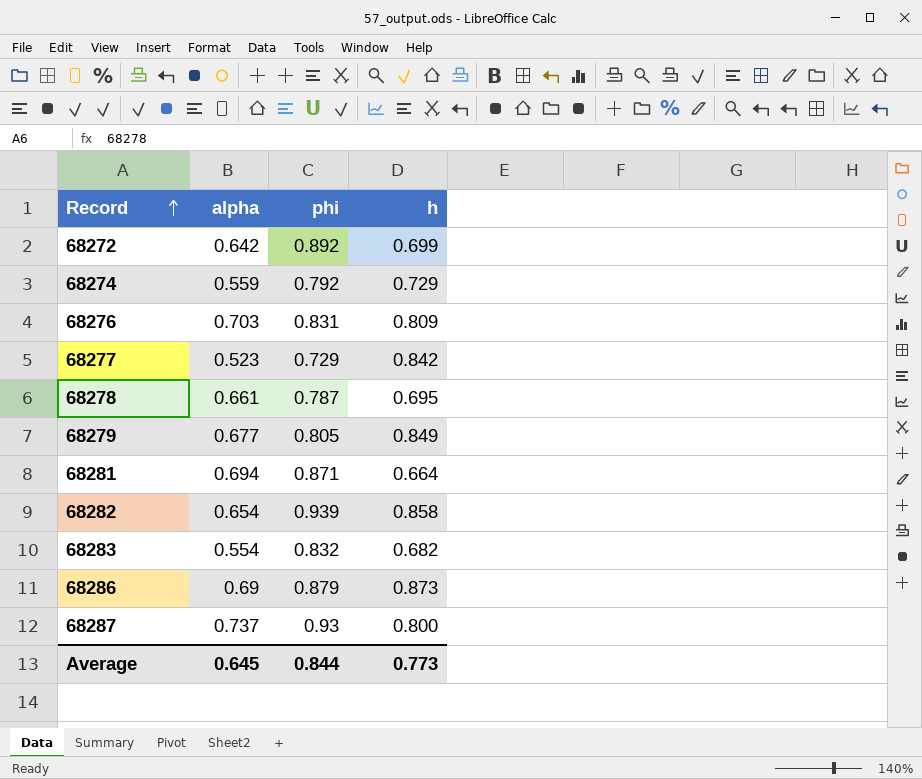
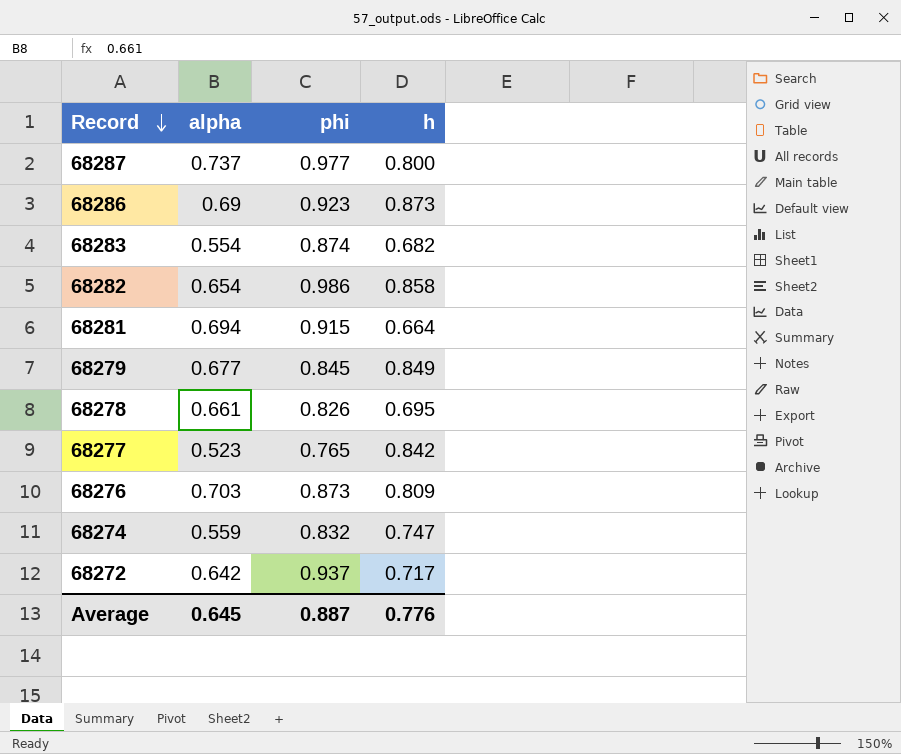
row order: Record ascending -> Record descending
68287 | phi: 0.93 -> 0.977
68286 | phi: 0.879 -> 0.923
68283 | phi: 0.832 -> 0.874
68282 | phi: 0.939 -> 0.986
68281 | phi: 0.871 -> 0.915
68279 | phi: 0.805 -> 0.845
68278 | phi: 0.787 -> 0.826
68277 | phi: 0.729 -> 0.765
68276 | phi: 0.831 -> 0.873
68274 | phi: 0.792 -> 0.832
68274 | h: 0.729 -> 0.747
68272 | phi: 0.892 -> 0.937
68272 | h: 0.699 -> 0.717
Average | phi: 0.844 -> 0.887
Average | h: 0.773 -> 0.776

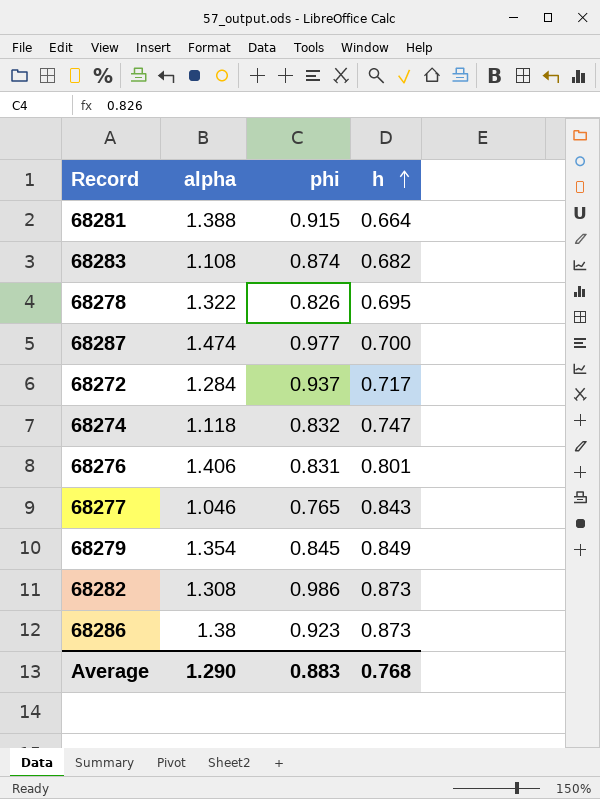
row order: Record descending -> h ascending
68281 | alpha: 0.694 -> 1.388
68283 | alpha: 0.554 -> 1.108
68278 | alpha: 0.661 -> 1.322
68287 | alpha: 0.737 -> 1.474
68287 | h: 0.800 -> 0.700
68272 | alpha: 0.642 -> 1.284
68274 | alpha: 0.559 -> 1.118
68276 | alpha: 0.703 -> 1.406
68276 | phi: 0.873 -> 0.831
68276 | h: 0.809 -> 0.801
68277 | alpha: 0.523 -> 1.046
68277 | h: 0.842 -> 0.843
68279 | alpha: 0.677 -> 1.354
68282 | alpha: 0.654 -> 1.308
68282 | h: 0.858 -> 0.873
68286 | alpha: 0.69 -> 1.38
Average | alpha: 0.645 -> 1.290
Average | phi: 0.887 -> 0.883
Average | h: 0.776 -> 0.768

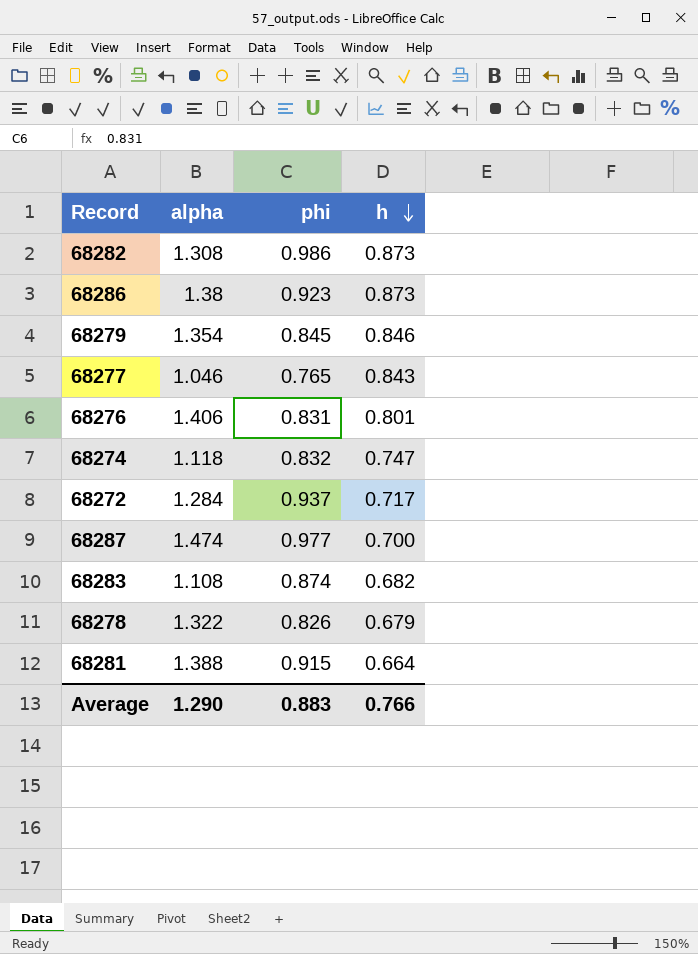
row order: h ascending -> h descending
68279 | h: 0.849 -> 0.846
68278 | h: 0.695 -> 0.679
Average | h: 0.768 -> 0.766

